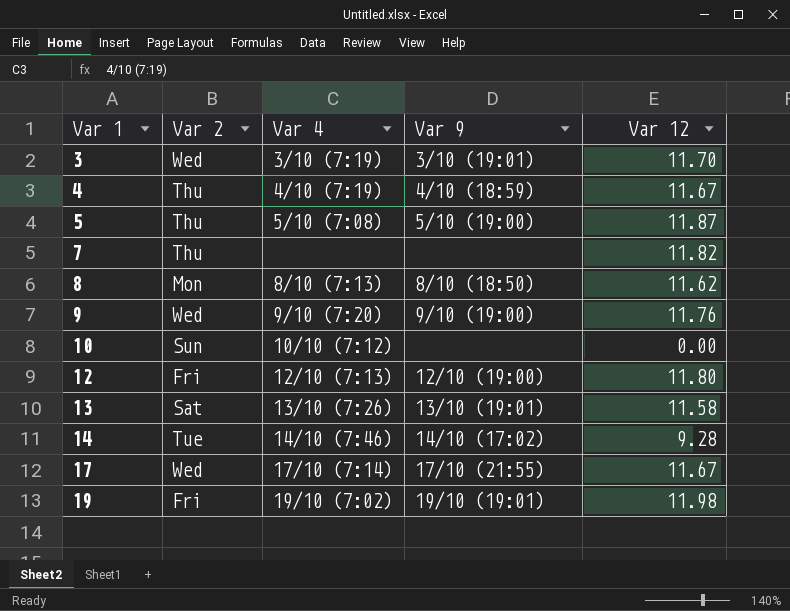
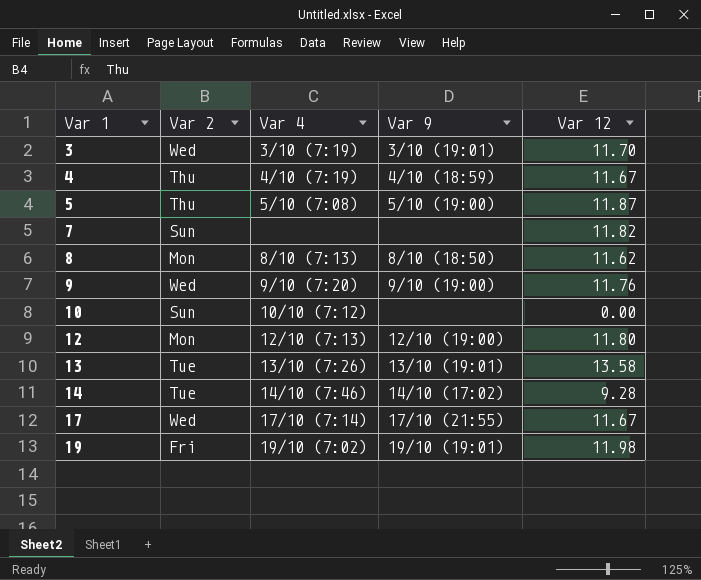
7 | Var 2: Thu -> Sun
12 | Var 2: Fri -> Mon
13 | Var 2: Sat -> Tue
13 | Var 12: 11.58 -> 13.58

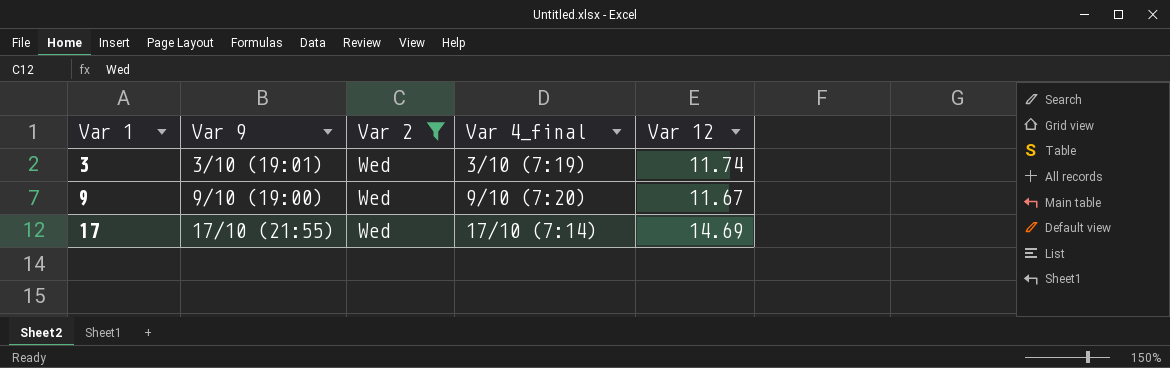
filter: none -> Var 2 = Wed
column Var 9 | position: 4 -> 2
column name: Var 4 -> Var 4_final
3 | Var 12: 11.70 -> 11.74
9 | Var 12: 11.76 -> 11.67
17 | Var 12: 11.67 -> 14.69

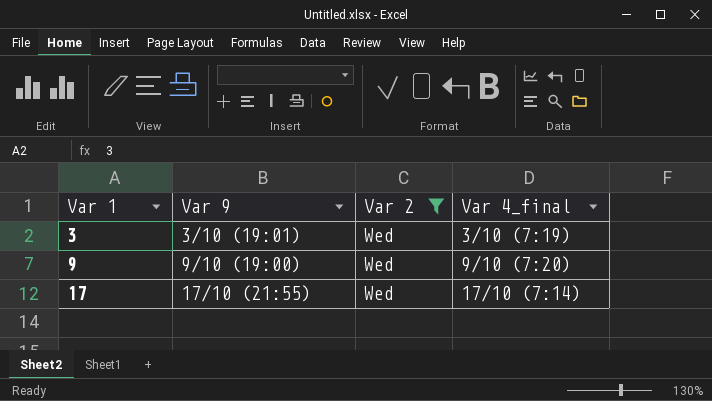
column Var 12 | position: 5 -> none

